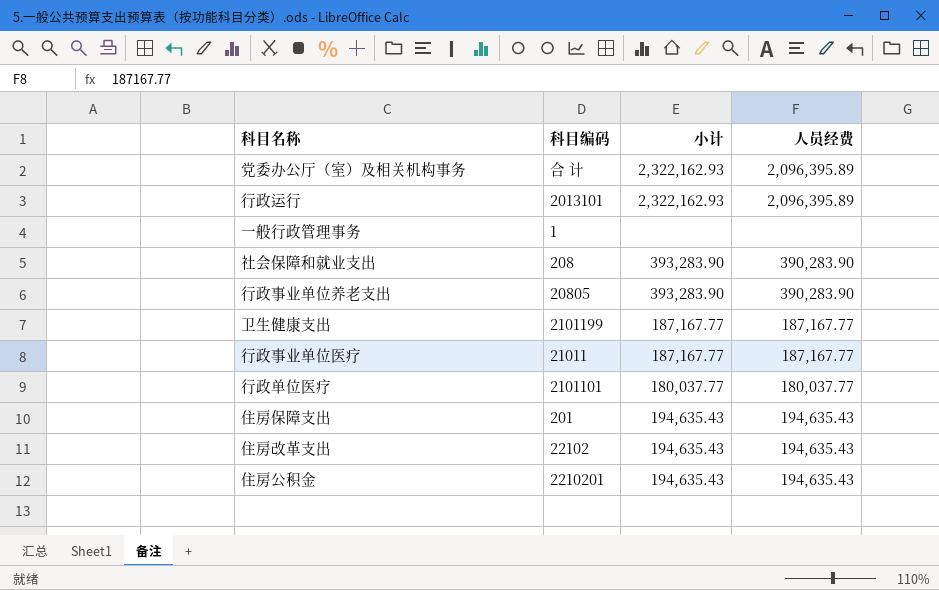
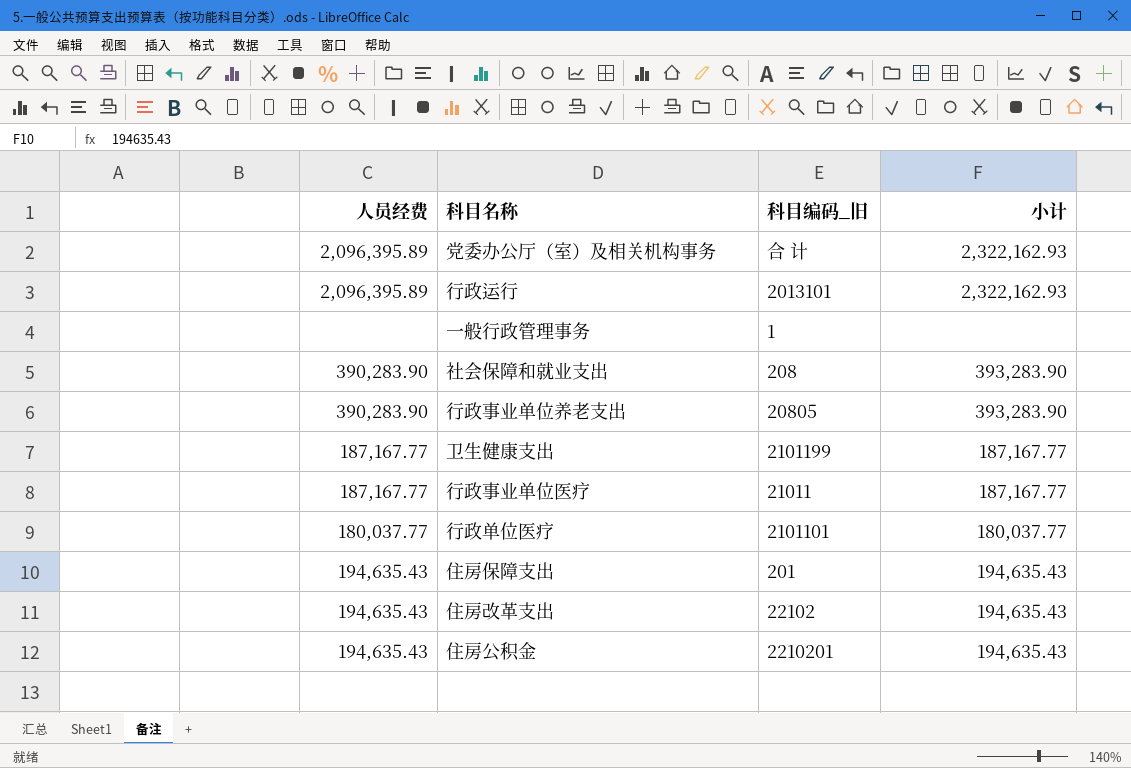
column 人员经费 | position: 4 -> 1
column name: 科目编码 -> 科目编码_旧

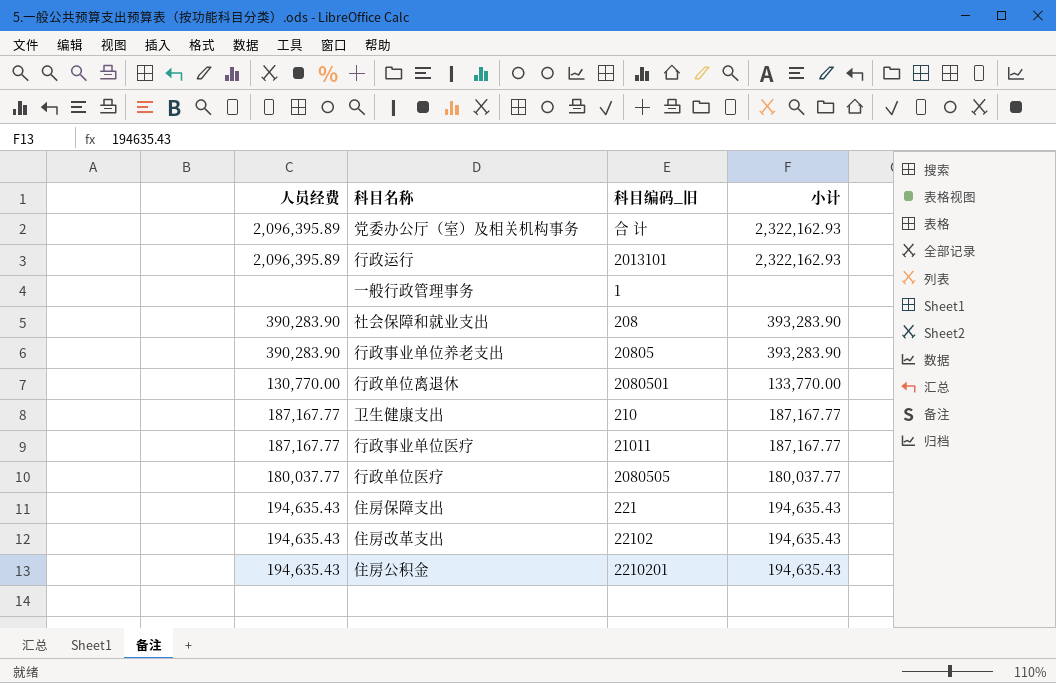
row 行政单位离退休: none -> 130,770.00 | 2080501 | 133,770.00
卫生健康支出 | 科目编码_旧: 2101199 -> 210
行政单位医疗 | 科目编码_旧: 2101101 -> 2080505
住房保障支出 | 科目编码_旧: 201 -> 221

